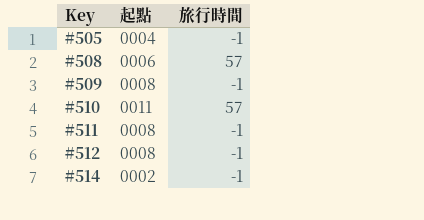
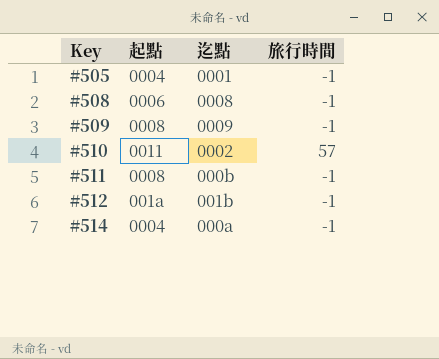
column 迄點 | position: none -> 3
#508 | 旅行時間: 57 -> -1
#512 | 起點: 0008 -> 001a
#514 | 起點: 0002 -> 0004

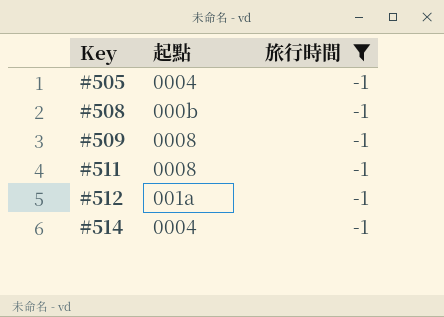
filter: none -> 旅行時間 = -1
column 迄點 | position: 3 -> none
#508 | 起點: 0006 -> 000b

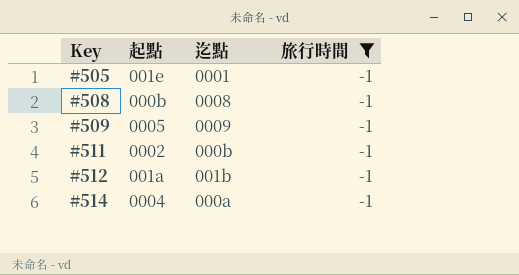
column 迄點 | position: none -> 3
#505 | 起點: 0004 -> 001e
#509 | 起點: 0008 -> 0005
#511 | 起點: 0008 -> 0002

